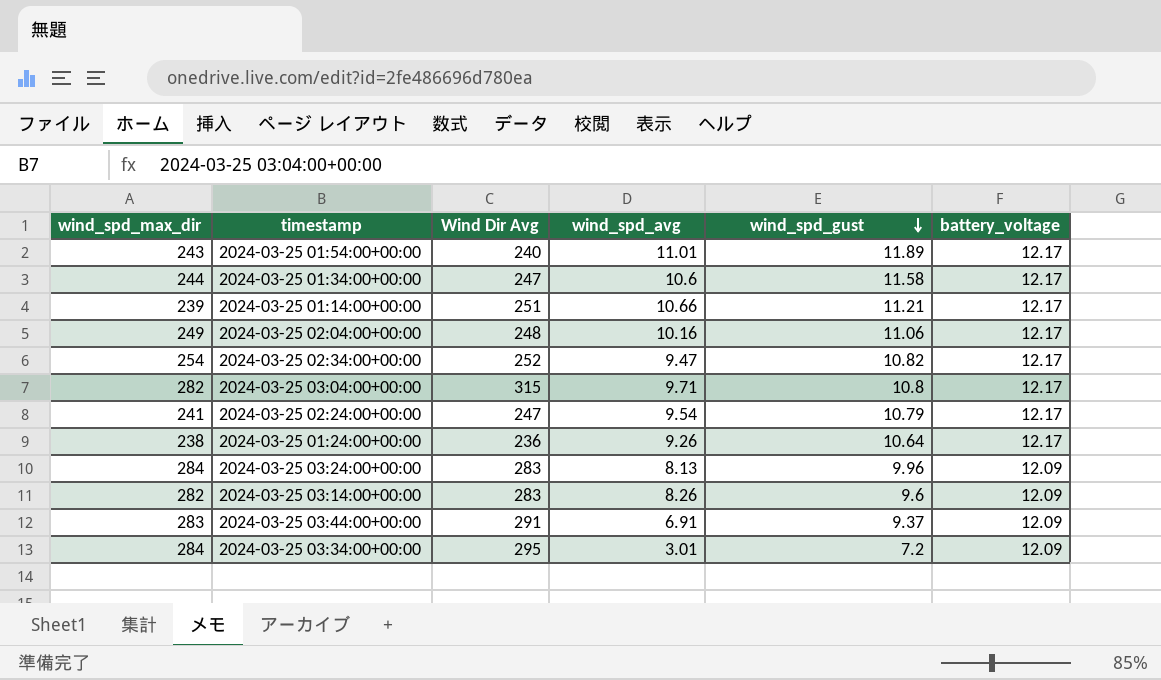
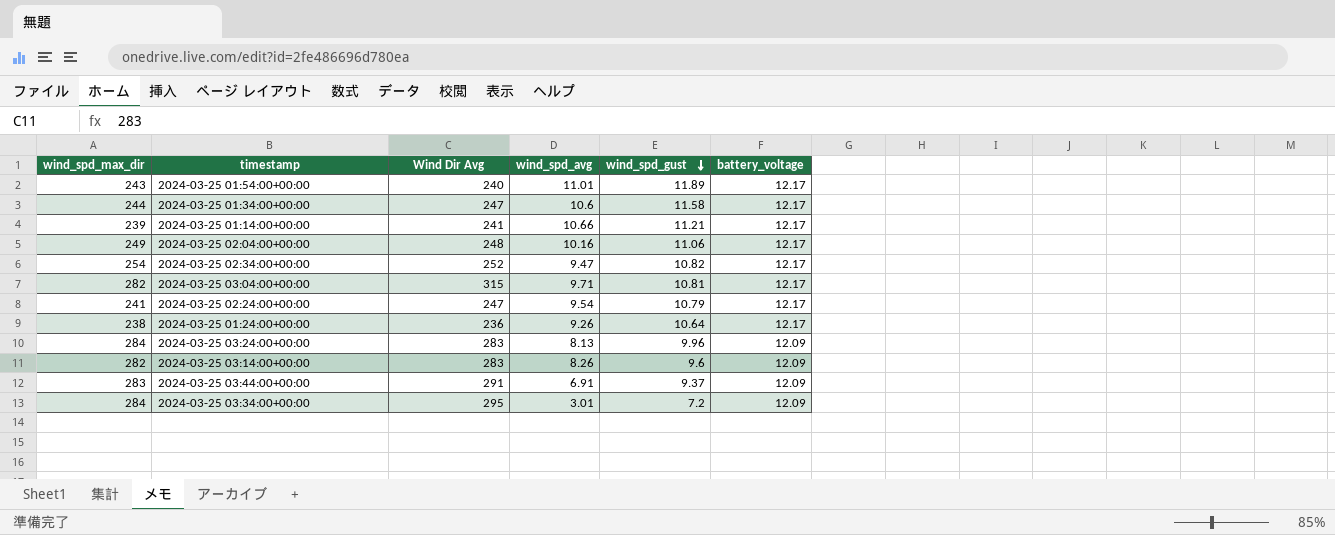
2024-03-25 01:14:00+00:00 | Wind Dir Avg: 251 -> 241
2024-03-25 03:04:00+00:00 | wind_spd_gust: 10.8 -> 10.81

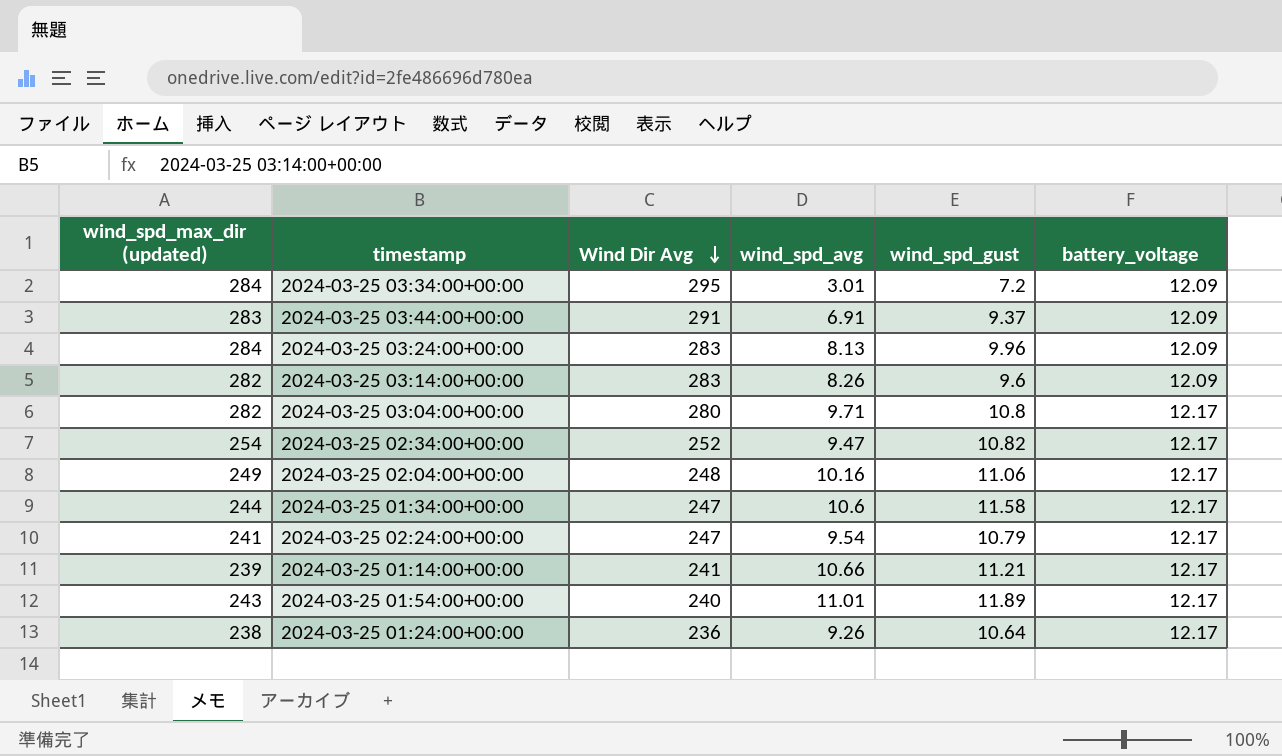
row order: wind_spd_gust descending -> Wind Dir Avg descending
column name: wind_spd_max_dir -> wind_spd_max_dir (updated)
2024-03-25 03:04:00+00:00 | Wind Dir Avg: 315 -> 280
2024-03-25 03:04:00+00:00 | wind_spd_gust: 10.81 -> 10.8

